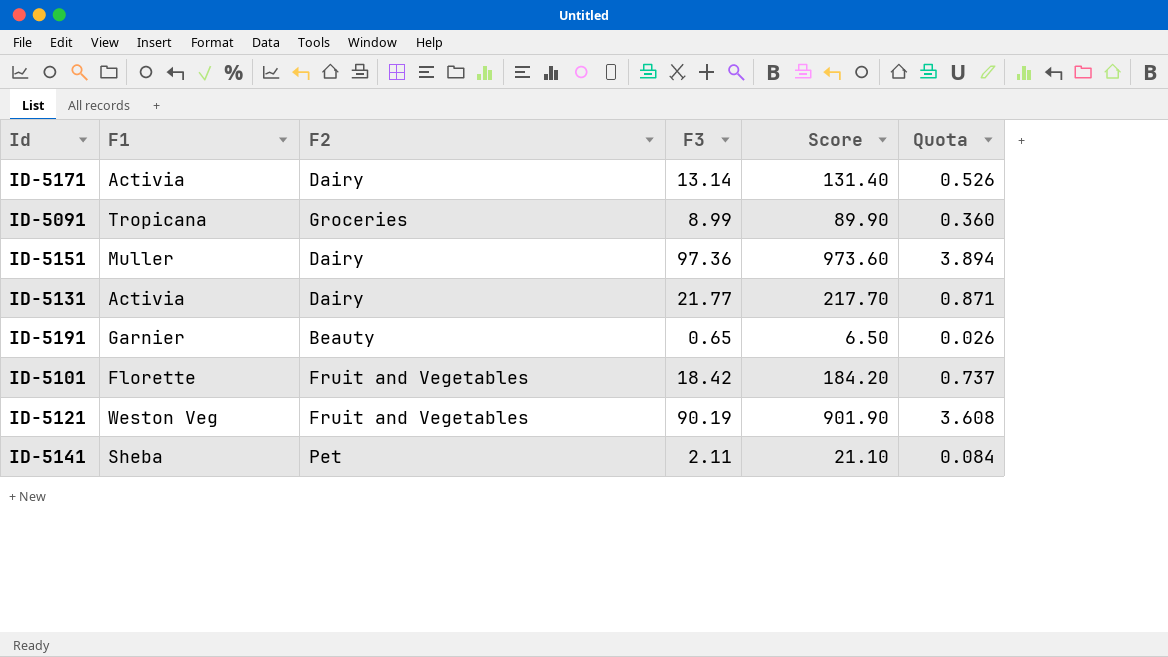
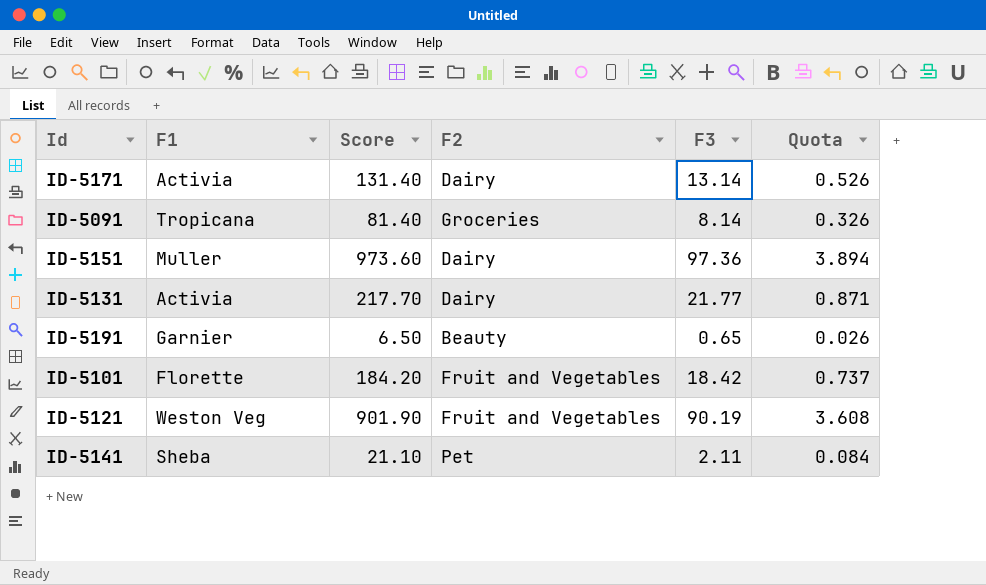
column Score | position: 5 -> 3
ID-5091 | Score: 89.90 -> 81.40
ID-5091 | F3: 8.99 -> 8.14
ID-5091 | Quota: 0.360 -> 0.326

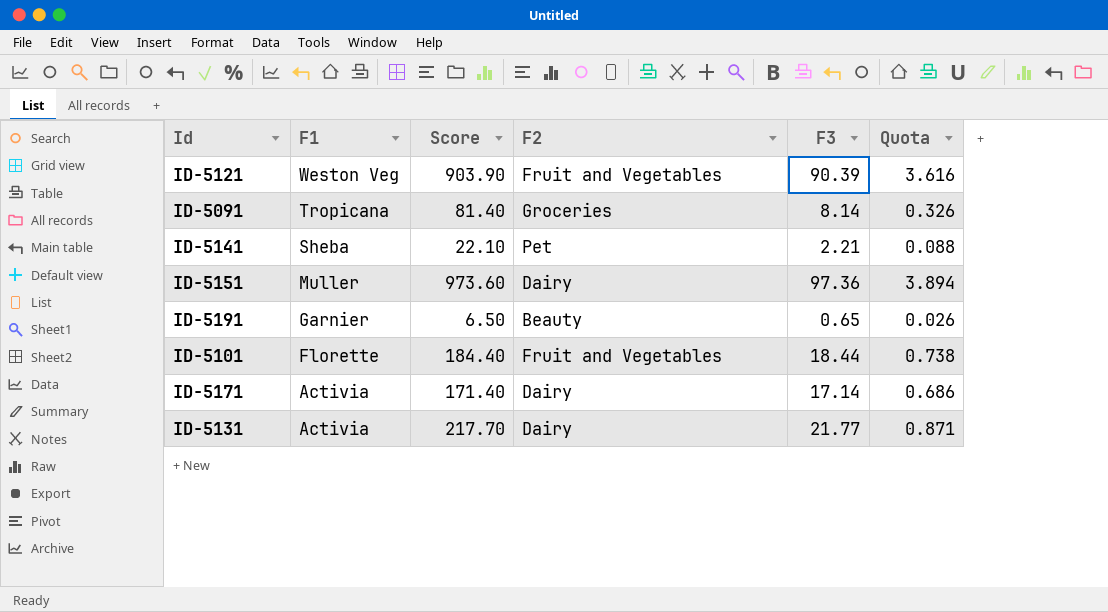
row order: none -> F1 descending
ID-5121 | Score: 901.90 -> 903.90
ID-5121 | F3: 90.19 -> 90.39
ID-5121 | Quota: 3.608 -> 3.616
ID-5141 | Score: 21.10 -> 22.10
ID-5141 | F3: 2.11 -> 2.21
ID-5141 | Quota: 0.084 -> 0.088
ID-5101 | Score: 184.20 -> 184.40
ID-5101 | F3: 18.42 -> 18.44
ID-5101 | Quota: 0.737 -> 0.738
ID-5171 | Score: 131.40 -> 171.40
ID-5171 | F3: 13.14 -> 17.14
ID-5171 | Quota: 0.526 -> 0.686

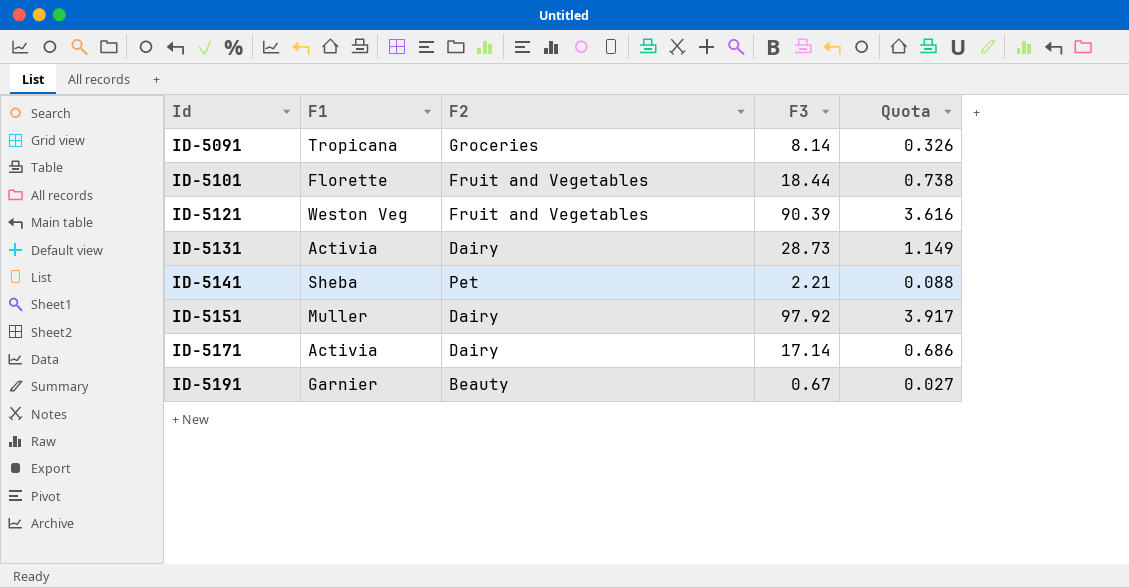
row order: F1 descending -> Id ascending
column Score | formula: [F3] * 10 -> none
ID-5131 | F3: 21.77 -> 28.73
ID-5131 | Quota: 0.871 -> 1.149
ID-5151 | F3: 97.36 -> 97.92
ID-5151 | Quota: 3.894 -> 3.917
ID-5191 | F3: 0.65 -> 0.67
ID-5191 | Quota: 0.026 -> 0.027

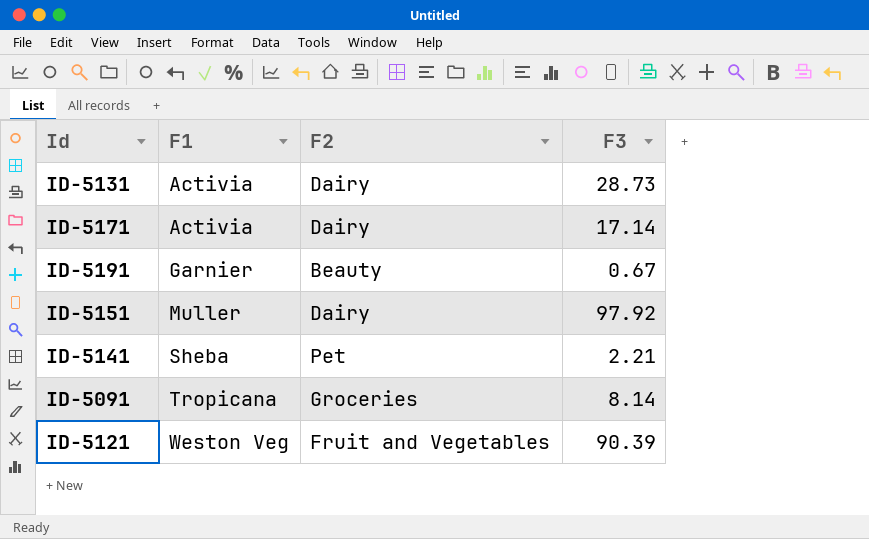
row order: Id ascending -> F1 ascending
column Quota | formula: [F3] * 0.04 -> none
row ID-5101: Florette | Fruit and Vegetables | 18.44 | 0.738 -> none

